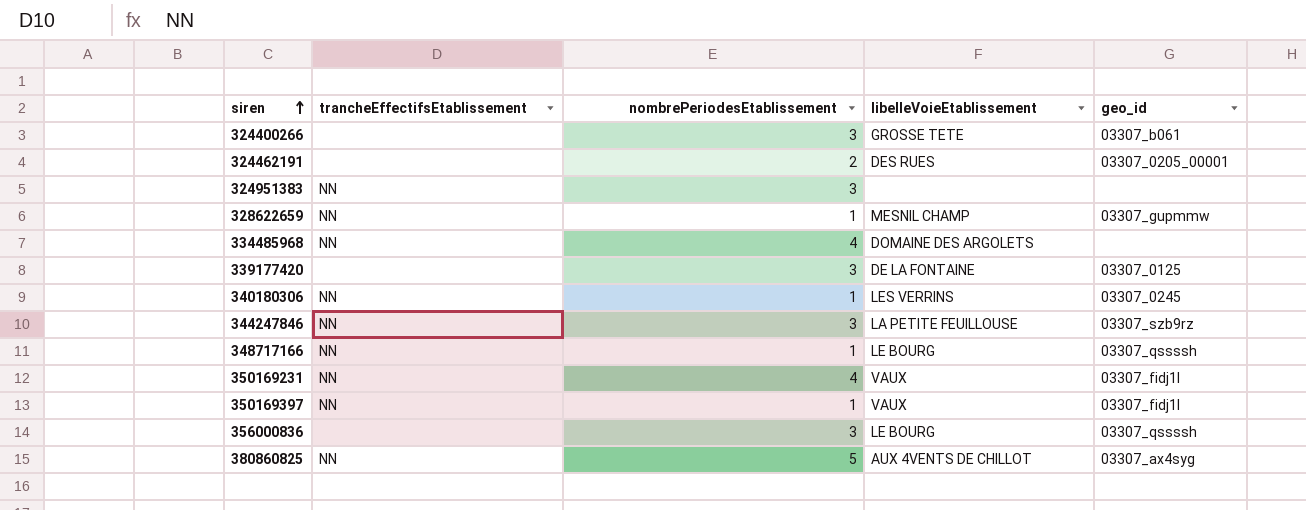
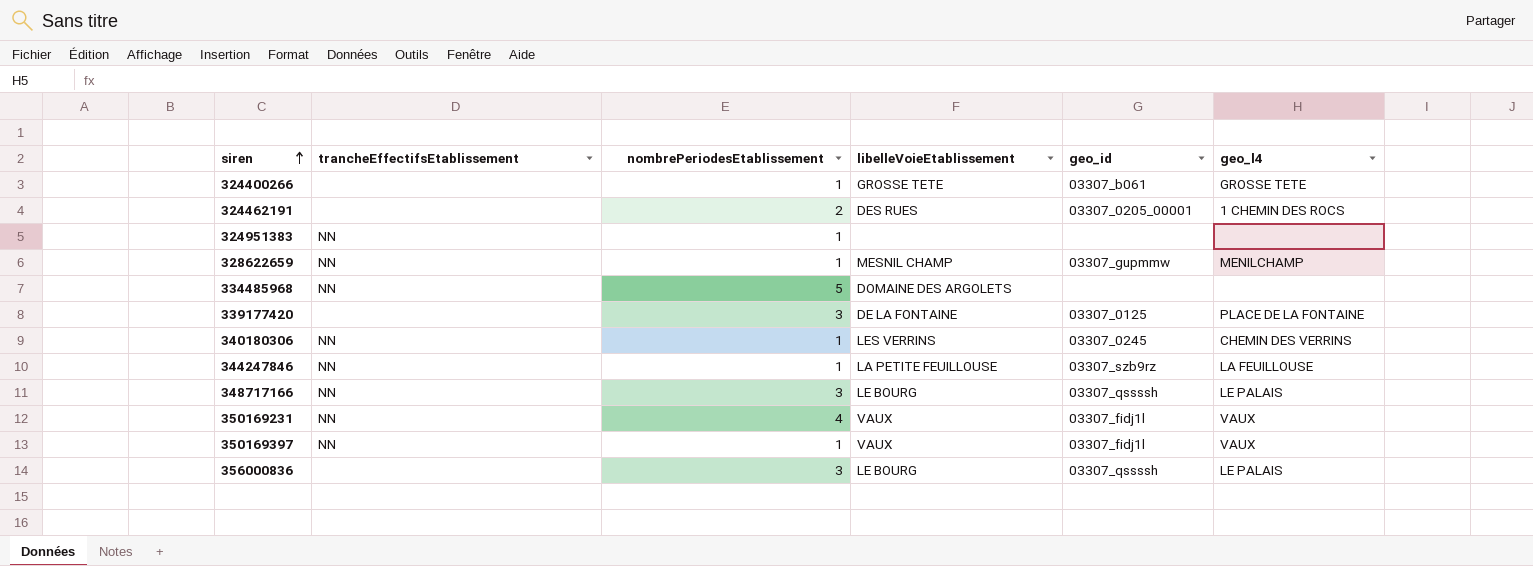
column geo_l4 | position: none -> 6
row 380860825: NN | 5 | AUX 4VENTS DE CHILLOT | 03307_ax4syg -> none
324400266 | nombrePeriodesEtablissement: 3 -> 1
324951383 | nombrePeriodesEtablissement: 3 -> 1
334485968 | nombrePeriodesEtablissement: 4 -> 5
344247846 | nombrePeriodesEtablissement: 3 -> 1
348717166 | nombrePeriodesEtablissement: 1 -> 3

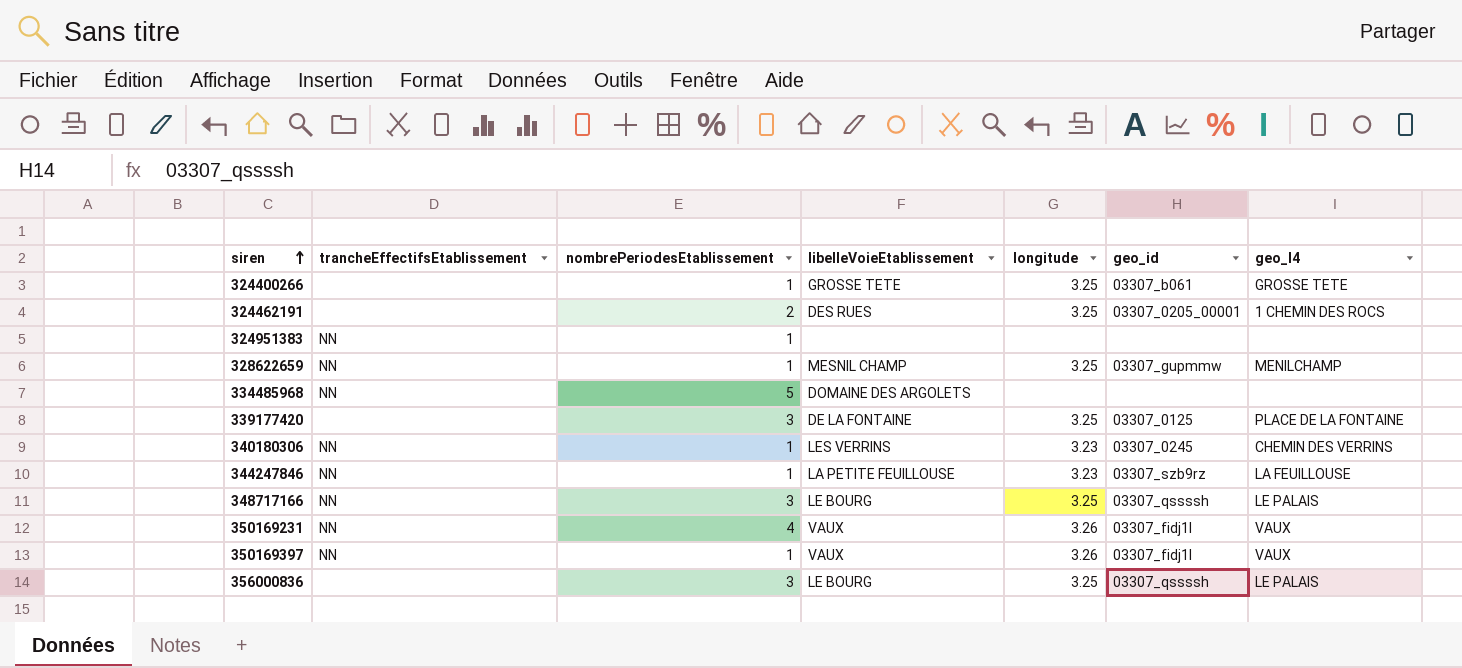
column longitude | position: none -> 5

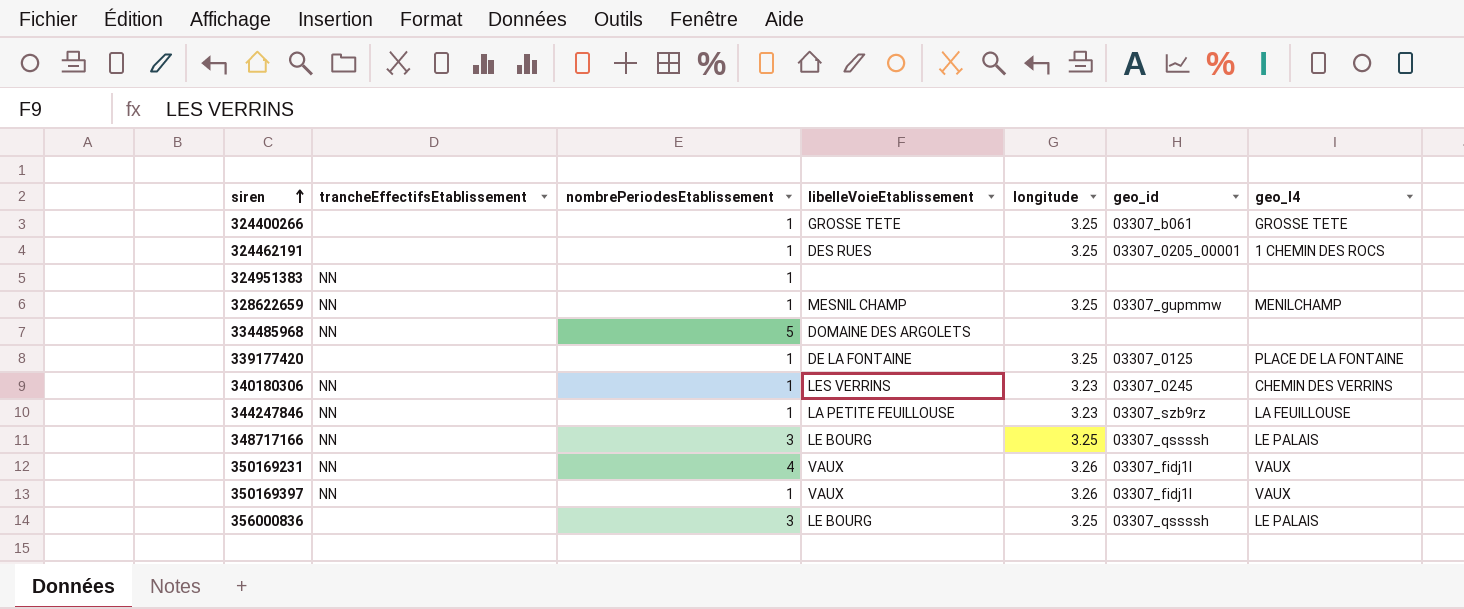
324462191 | nombrePeriodesEtablissement: 2 -> 1
339177420 | nombrePeriodesEtablissement: 3 -> 1

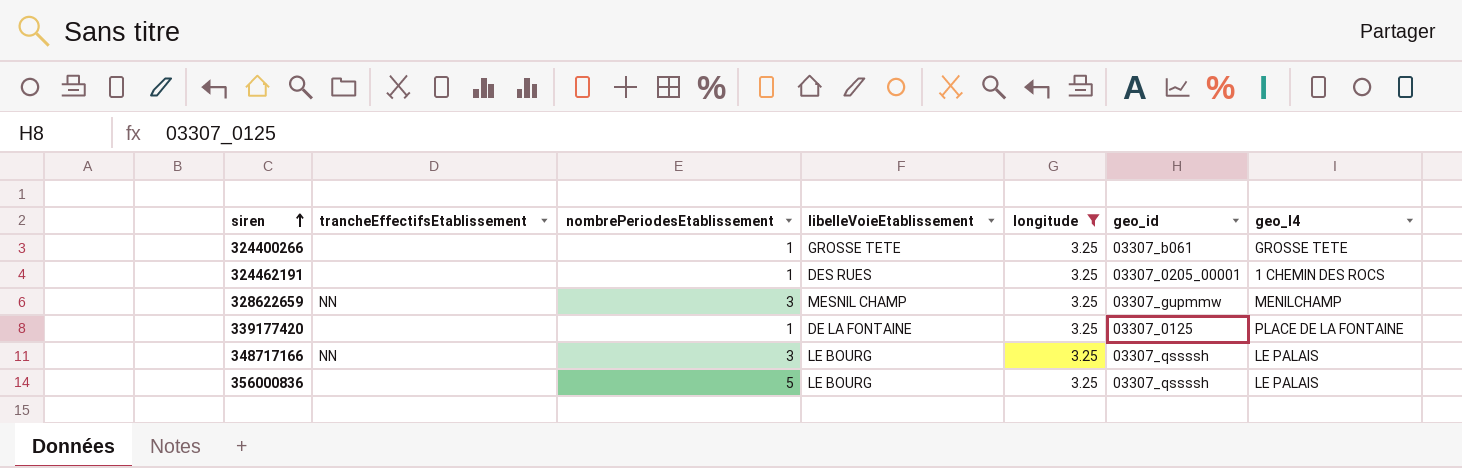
filter: none -> longitude = 3.25
328622659 | nombrePeriodesEtablissement: 1 -> 3
356000836 | nombrePeriodesEtablissement: 3 -> 5

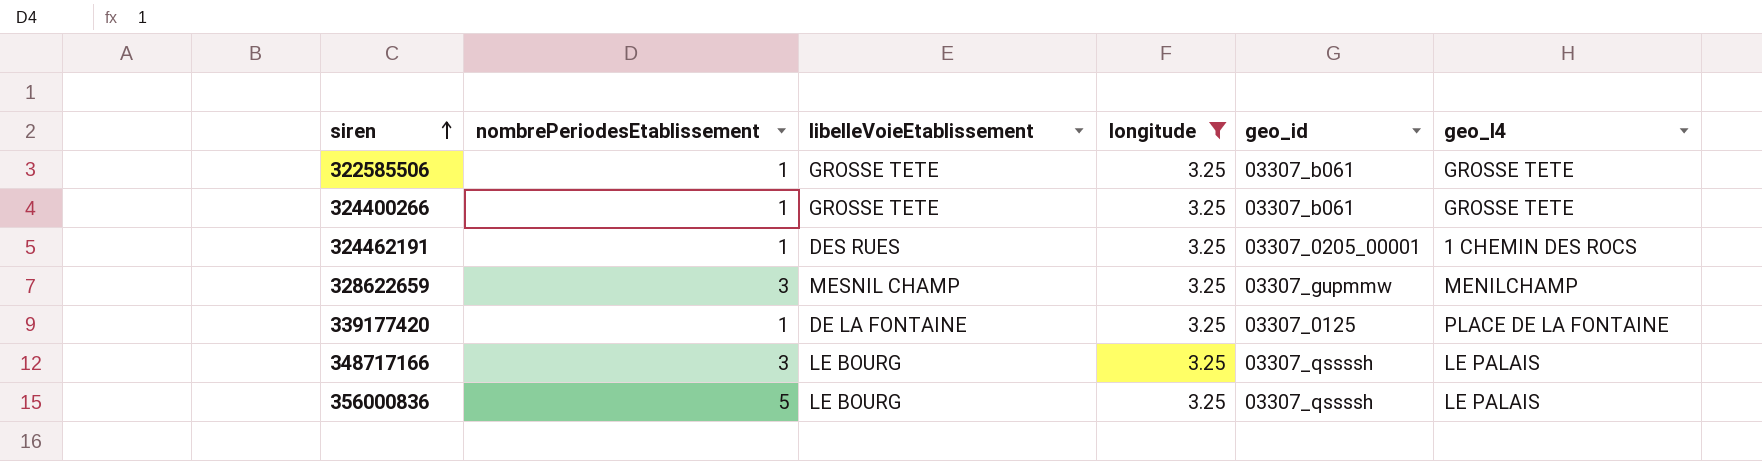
column trancheEffectifsEtablissement | position: 2 -> none
row 322585506: none -> 1 | GROSSE TETE | 3.25 | 03307_b061 | GROSSE TETE

